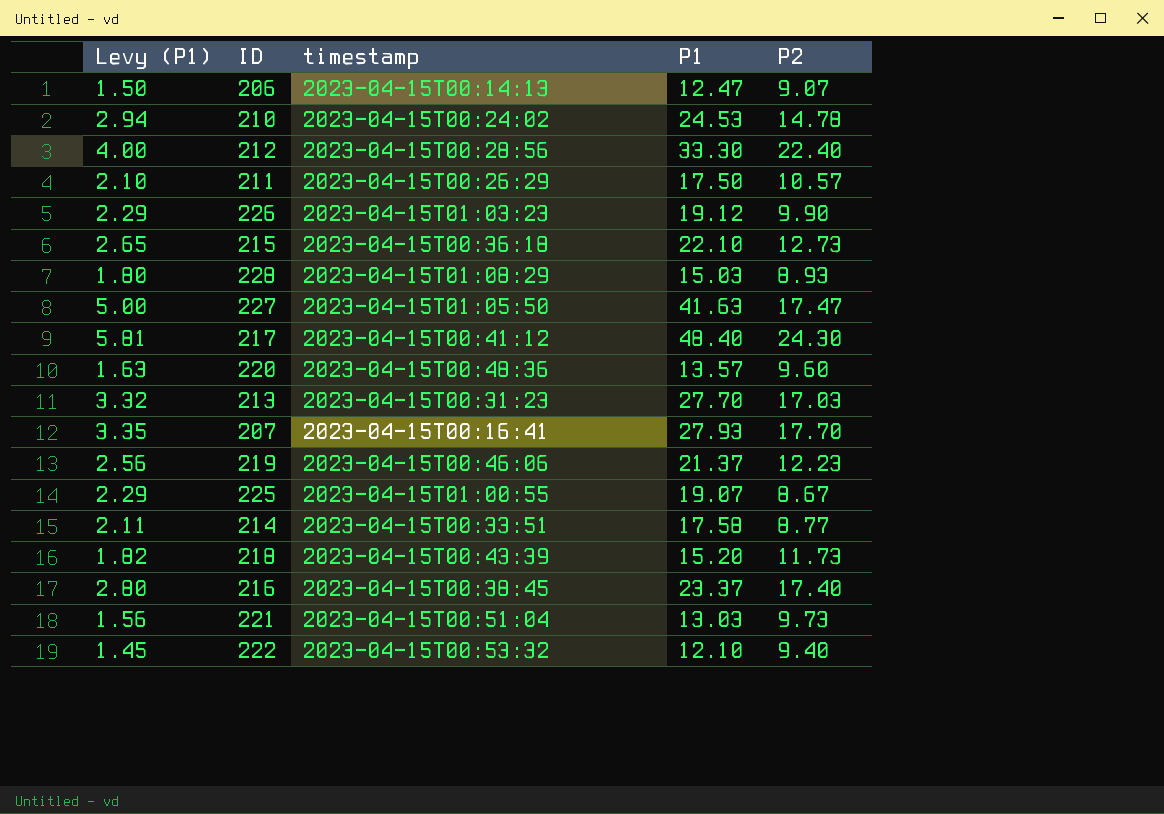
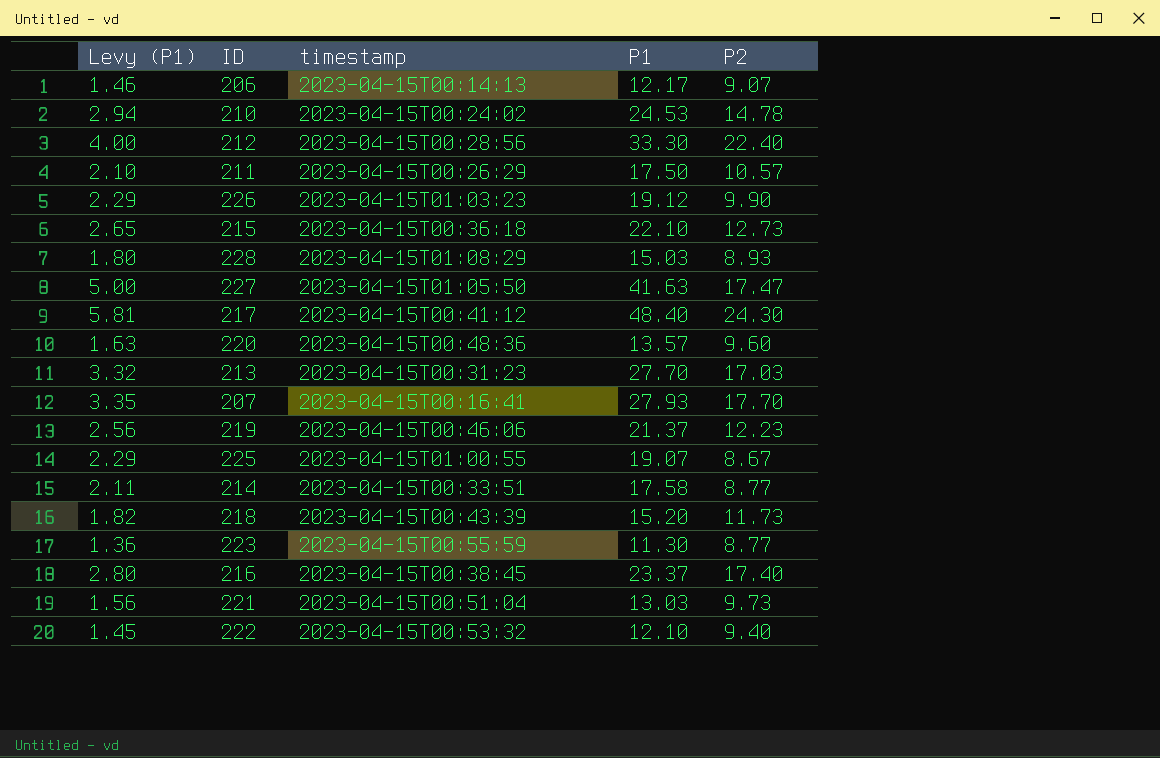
206 | Levy (P1): 1.50 -> 1.46
206 | P1: 12.47 -> 12.17
row 223: none -> 1.36 | 2023-04-15T00:55:59 | 11.30 | 8.77

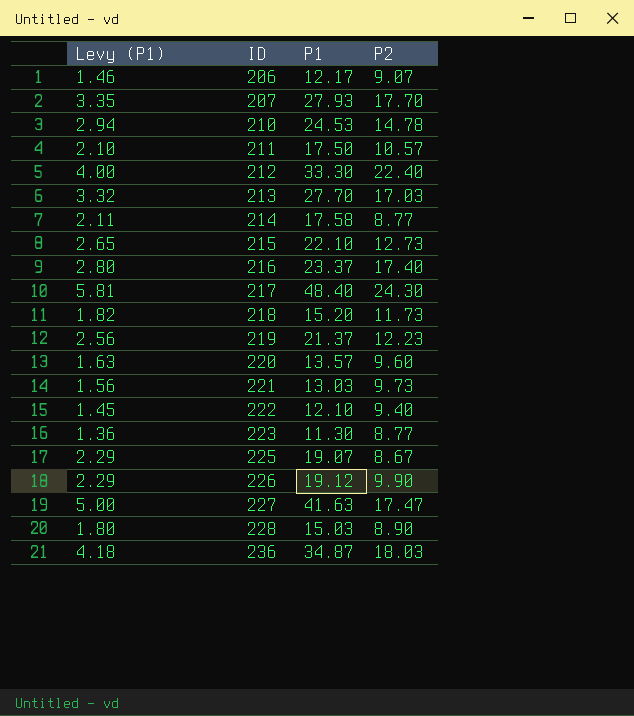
row order: none -> ID ascending
column timestamp | position: 3 -> none
228 | P2: 8.93 -> 8.90
row 236: none -> 4.18 | 34.87 | 18.03

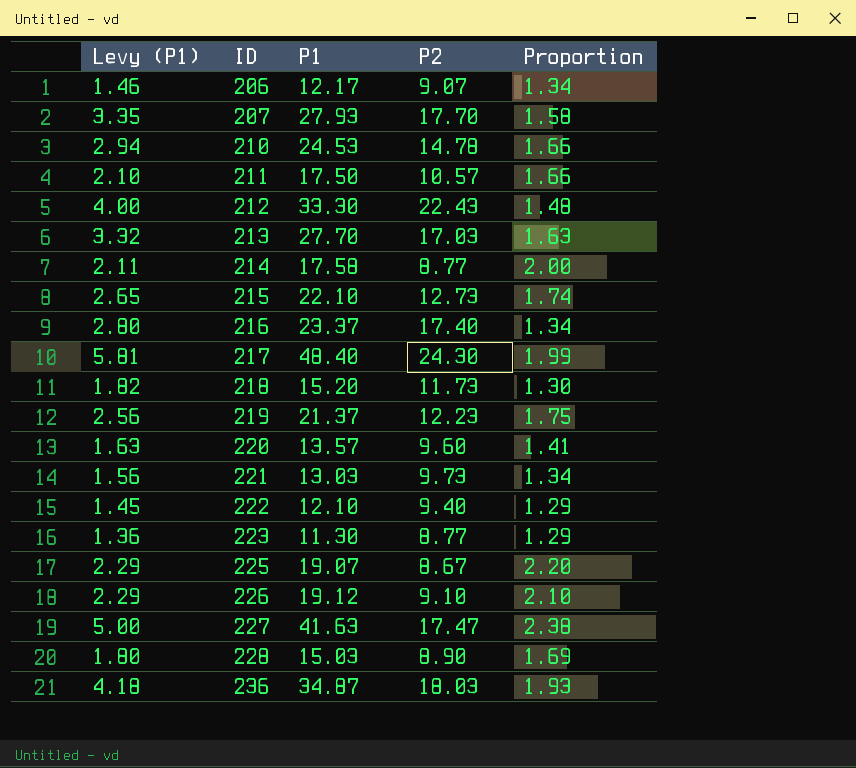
column Proportion | formula: none -> [P1] / [P2]
212 | P2: 22.40 -> 22.43
226 | P2: 9.90 -> 9.10

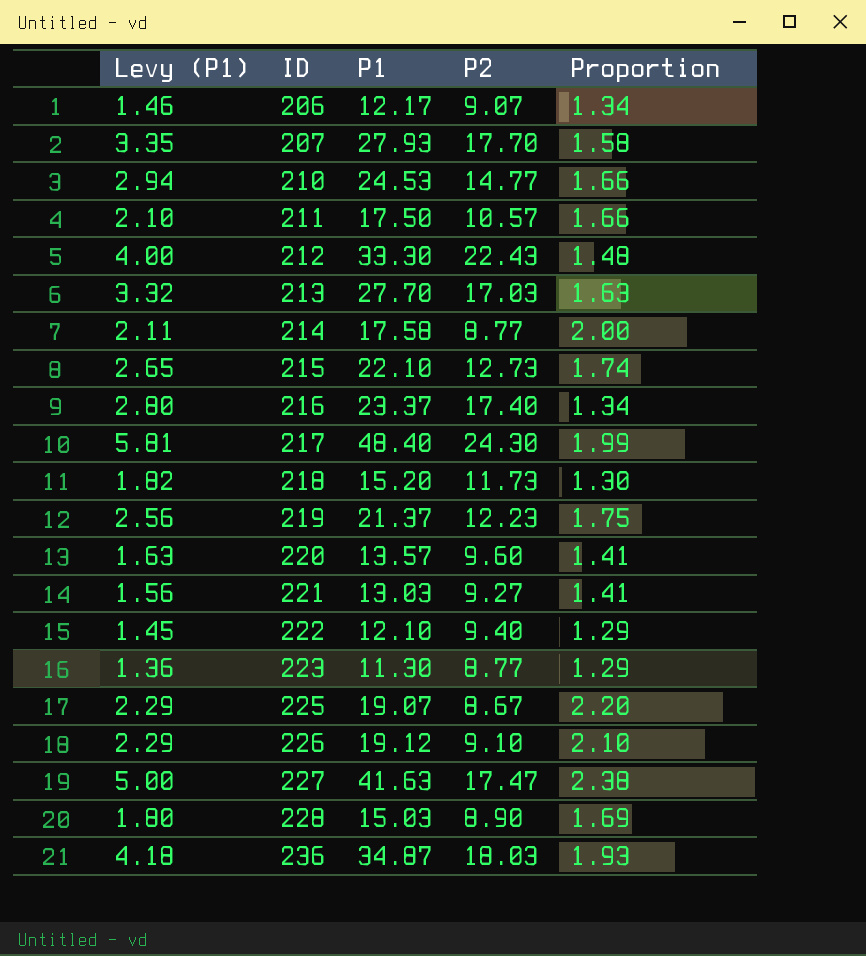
210 | P2: 14.78 -> 14.77
221 | P2: 9.73 -> 9.27
221 | Proportion: 1.34 -> 1.41

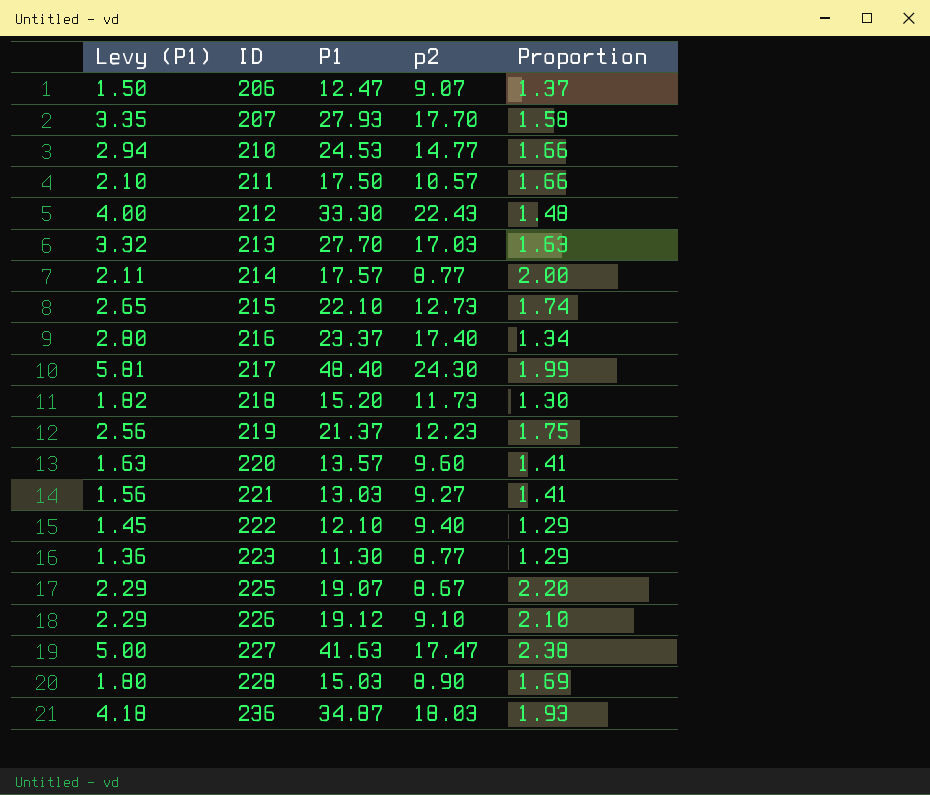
column name: P2 -> p2
206 | Levy (P1): 1.46 -> 1.50
206 | P1: 12.17 -> 12.47
206 | Proportion: 1.34 -> 1.37
214 | P1: 17.58 -> 17.57

